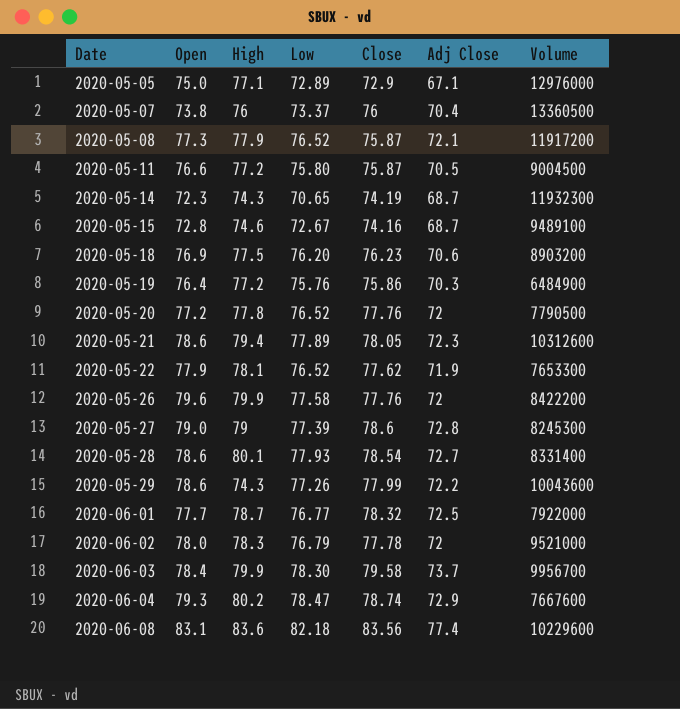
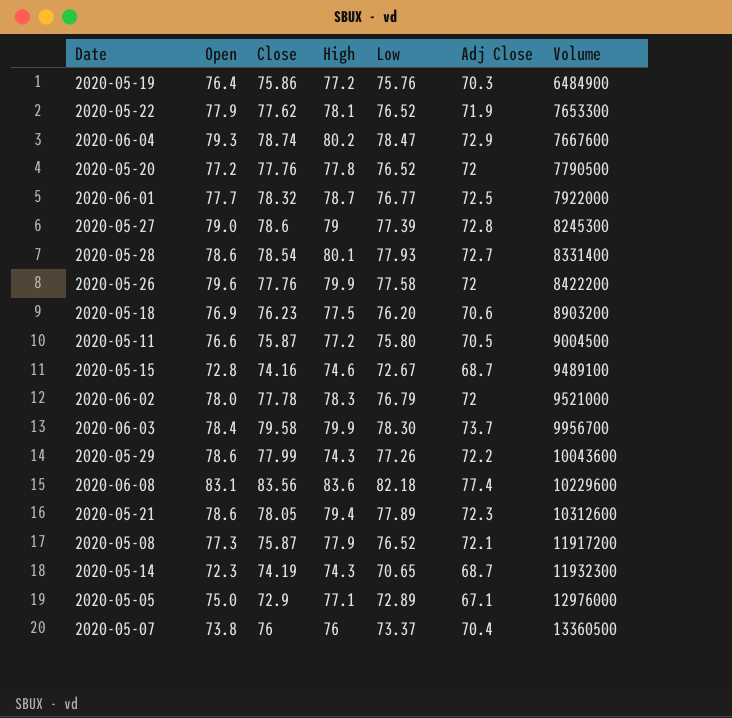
row order: Date ascending -> Volume ascending
column Close | position: 5 -> 3

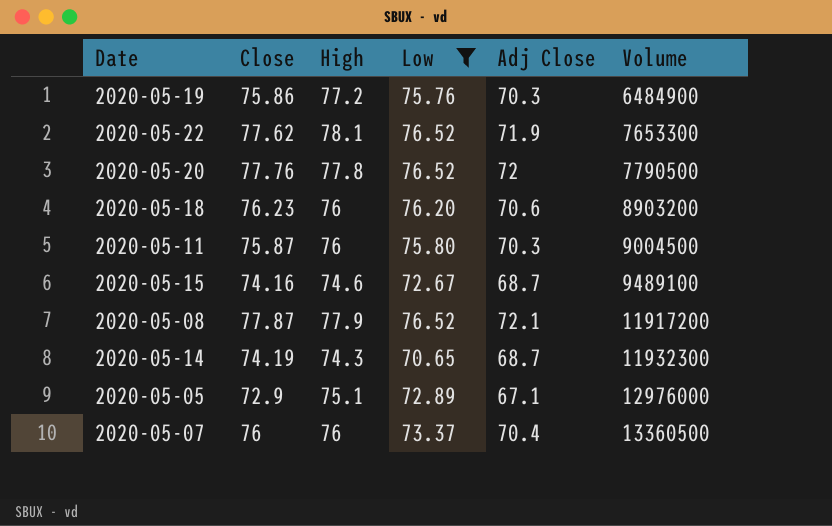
filter: none -> Low <= 76.52
column Open | position: 2 -> none
2020-05-18 | High: 77.5 -> 76
2020-05-11 | High: 77.2 -> 76
2020-05-11 | Adj Close: 70.5 -> 70.3
2020-05-08 | Close: 75.87 -> 77.87
2020-05-05 | High: 77.1 -> 75.1

